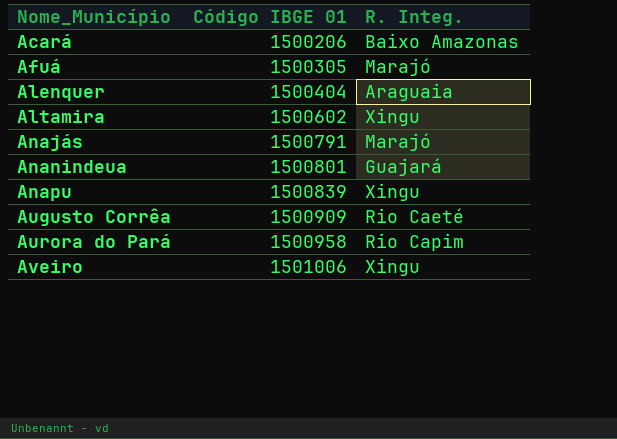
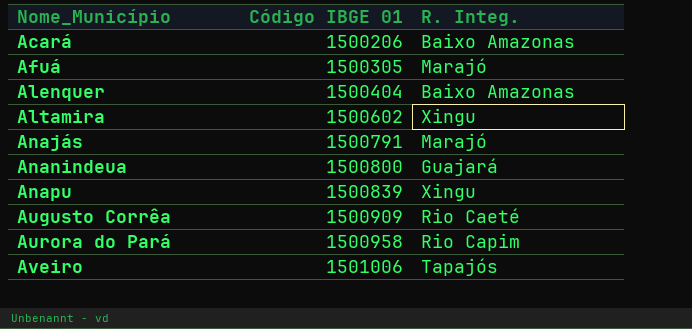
Alenquer | R. Integ.: Araguaia -> Baixo Amazonas
Ananindeua | Código IBGE 01: 1500801 -> 1500800
Aveiro | R. Integ.: Xingu -> Tapajós

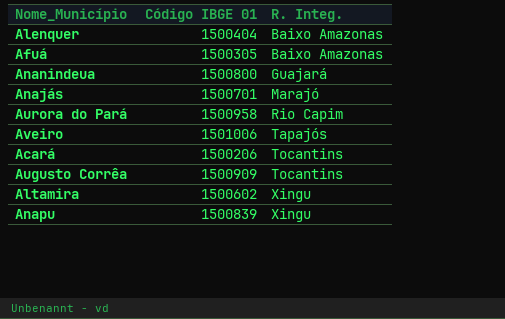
row order: Nome_Município ascending -> R. Integ. ascending
Afuá | R. Integ.: Marajó -> Baixo Amazonas
Anajás | Código IBGE 01: 1500791 -> 1500701
Acará | R. Integ.: Baixo Amazonas -> Tocantins
Augusto Corrêa | R. Integ.: Rio Caeté -> Tocantins

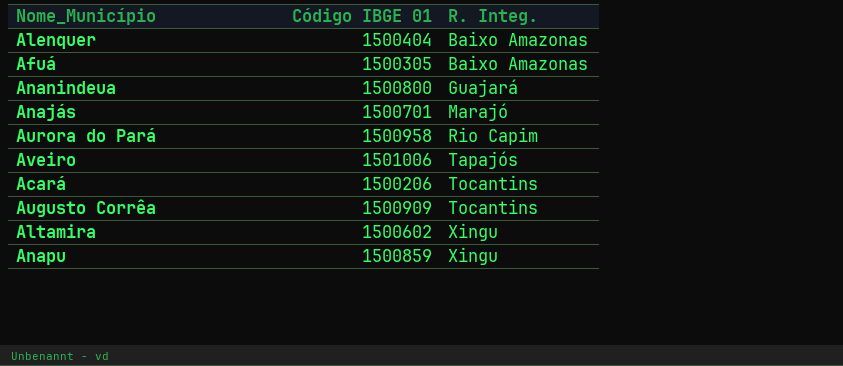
Anapu | Código IBGE 01: 1500839 -> 1500859

